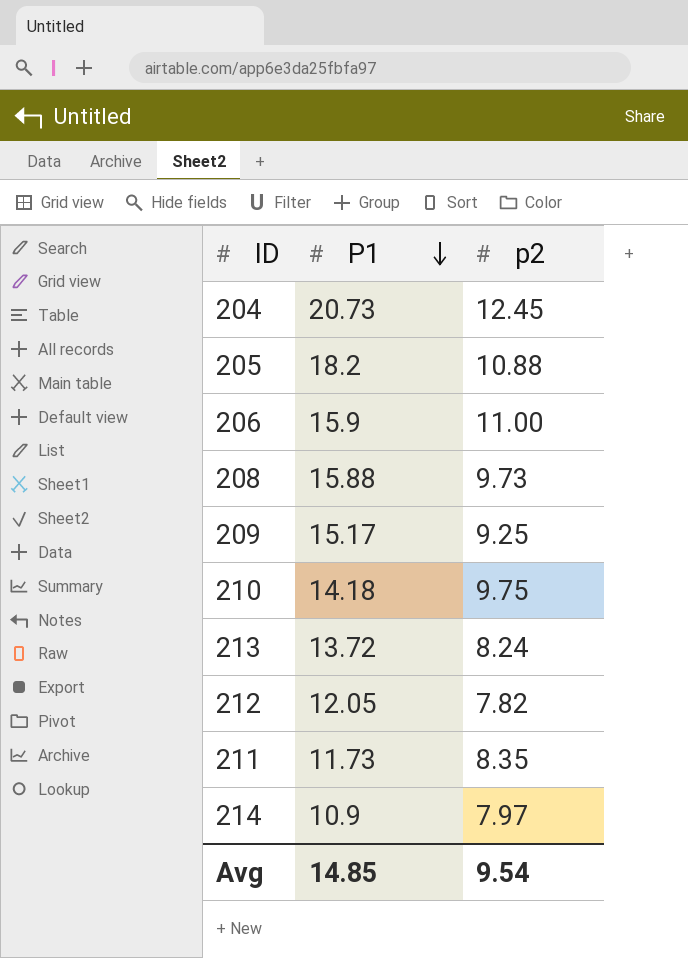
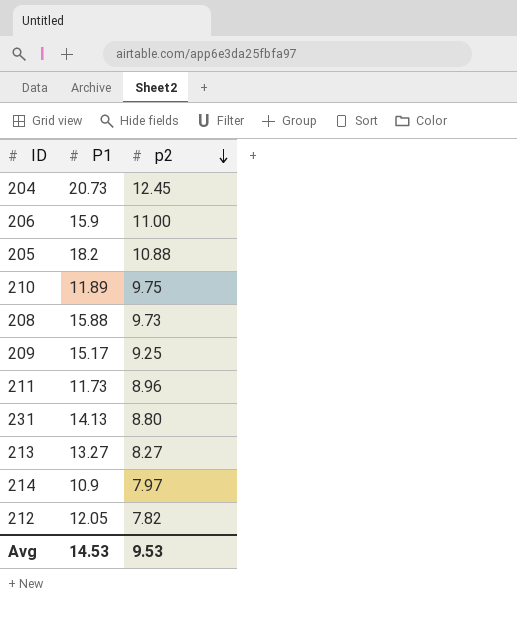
row order: P1 descending -> p2 descending
210 | P1: 14.18 -> 11.89
211 | p2: 8.35 -> 8.96
row 231: none -> 14.13 | 8.80
213 | P1: 13.72 -> 13.27
213 | p2: 8.24 -> 8.27
Avg | P1: 14.85 -> 14.53
Avg | p2: 9.54 -> 9.53

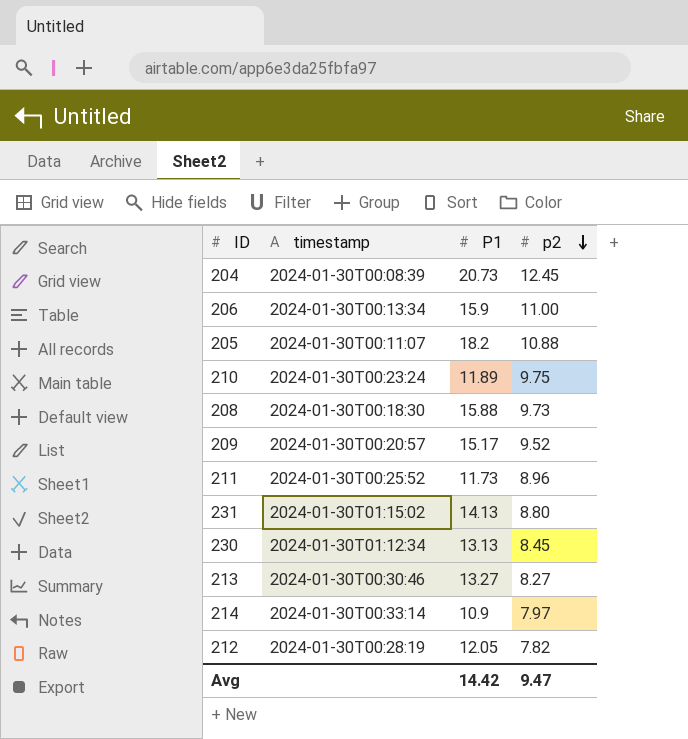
column timestamp | position: none -> 2
209 | p2: 9.25 -> 9.52
row 230: none -> 2024-01-30T01:12:34 | 13.13 | 8.45
Avg | P1: 14.53 -> 14.42
Avg | p2: 9.53 -> 9.47

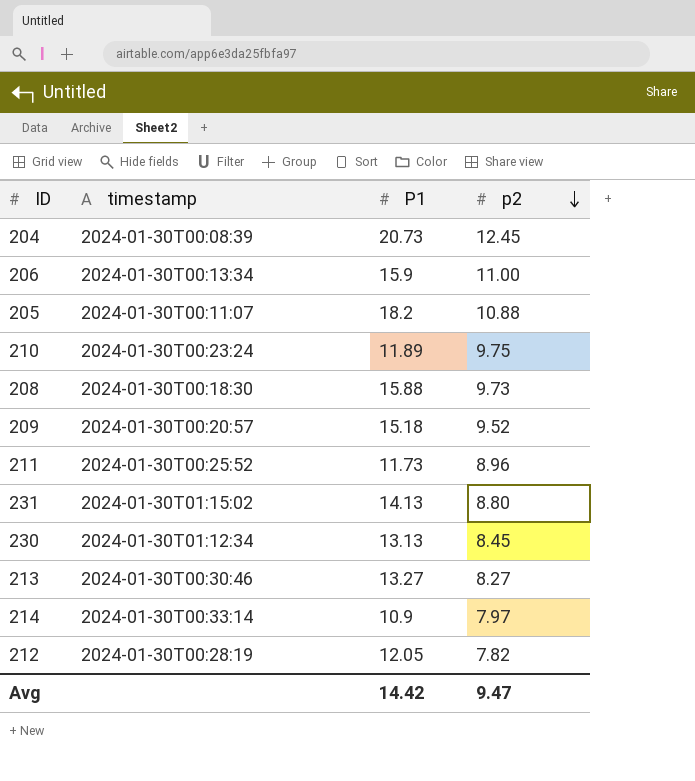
209 | P1: 15.17 -> 15.18

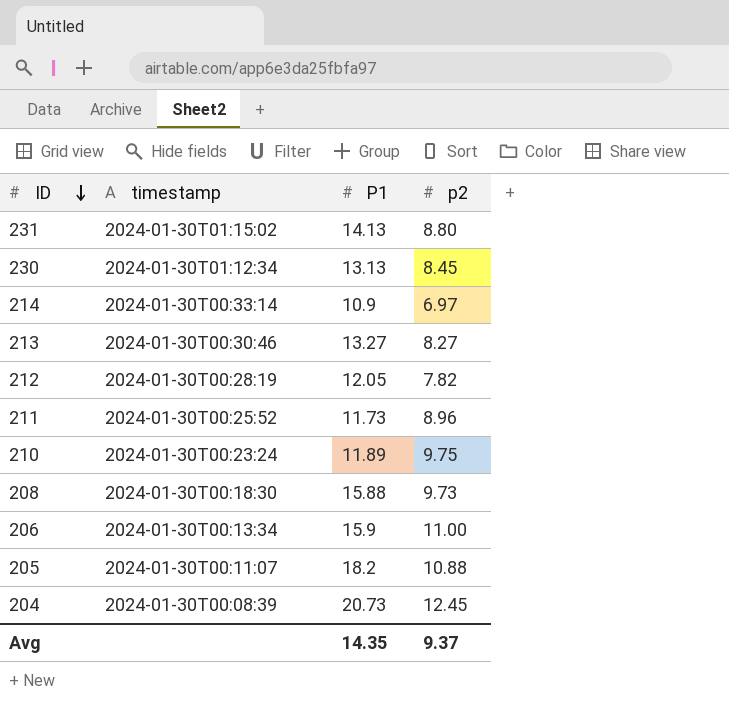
row order: p2 descending -> ID descending
row 209: 2024-01-30T00:20:57 | 15.18 | 9.52 -> none
214 | p2: 7.97 -> 6.97
Avg | P1: 14.42 -> 14.35
Avg | p2: 9.47 -> 9.37

